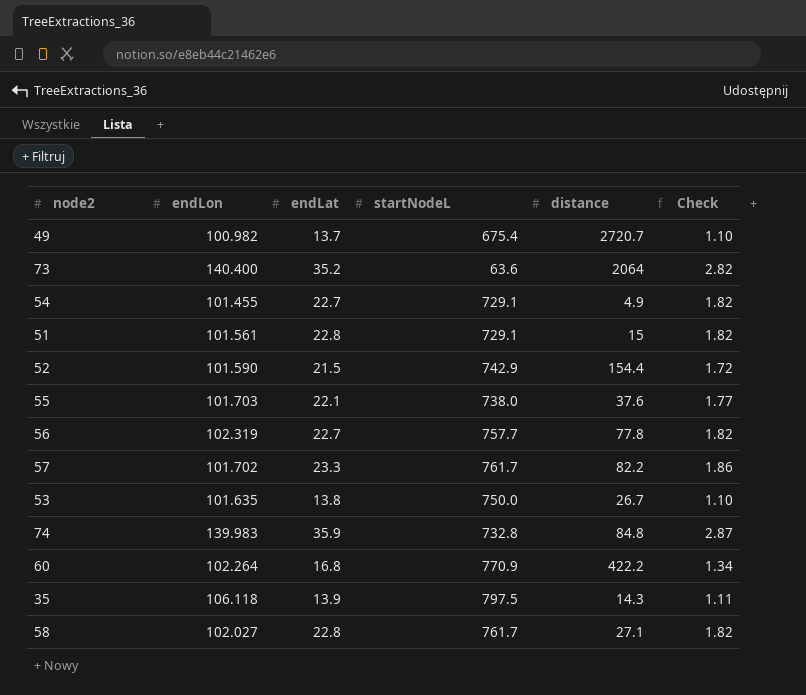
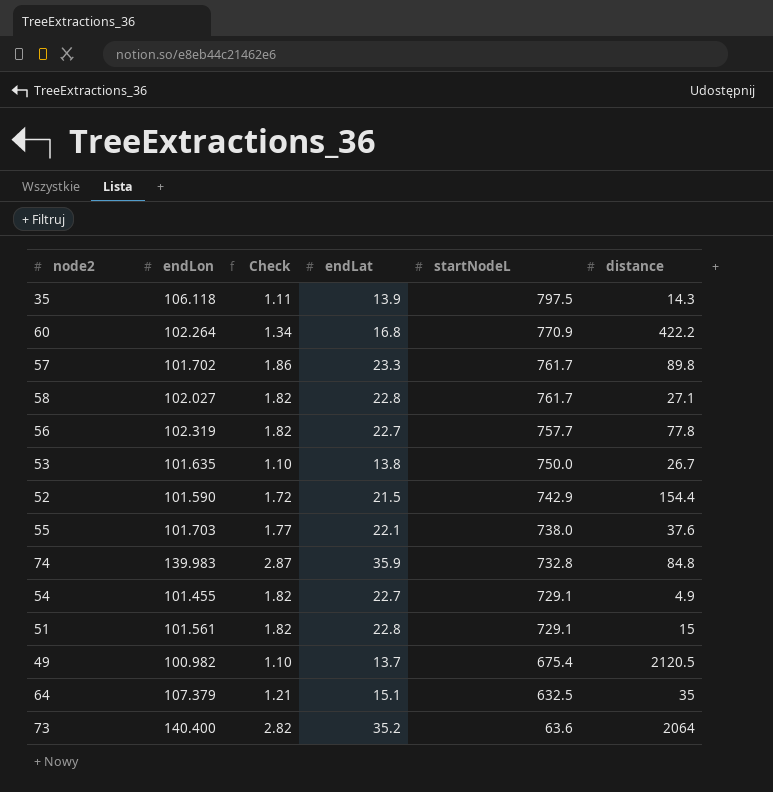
row order: none -> startNodeL descending
column Check | position: 6 -> 3
57 | distance: 82.2 -> 89.8
49 | distance: 2720.7 -> 2120.5
row 64: none -> 107.379 | 1.21 | 15.1 | 632.5 | 35

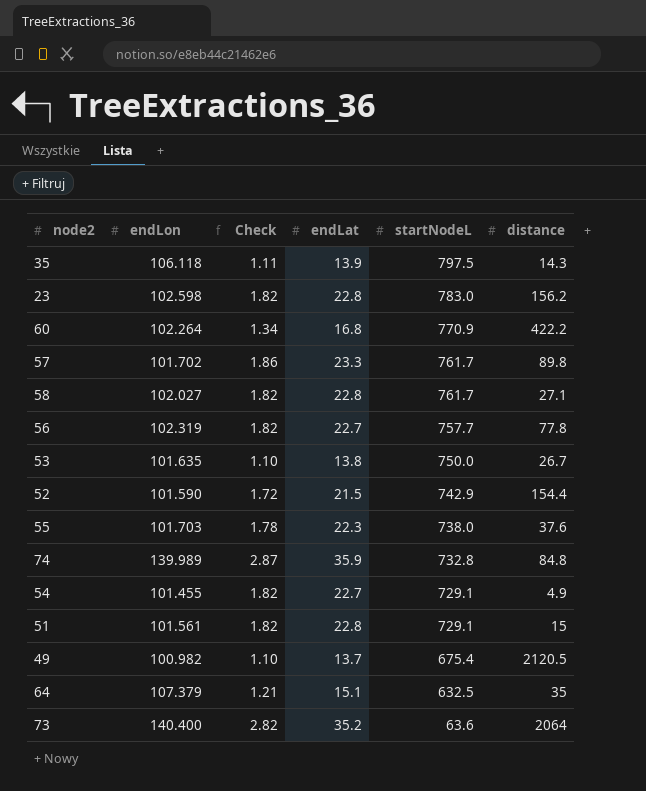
row 23: none -> 102.598 | 1.82 | 22.8 | 783.0 | 156.2
55 | Check: 1.77 -> 1.78
55 | endLat: 22.1 -> 22.3
74 | endLon: 139.983 -> 139.989

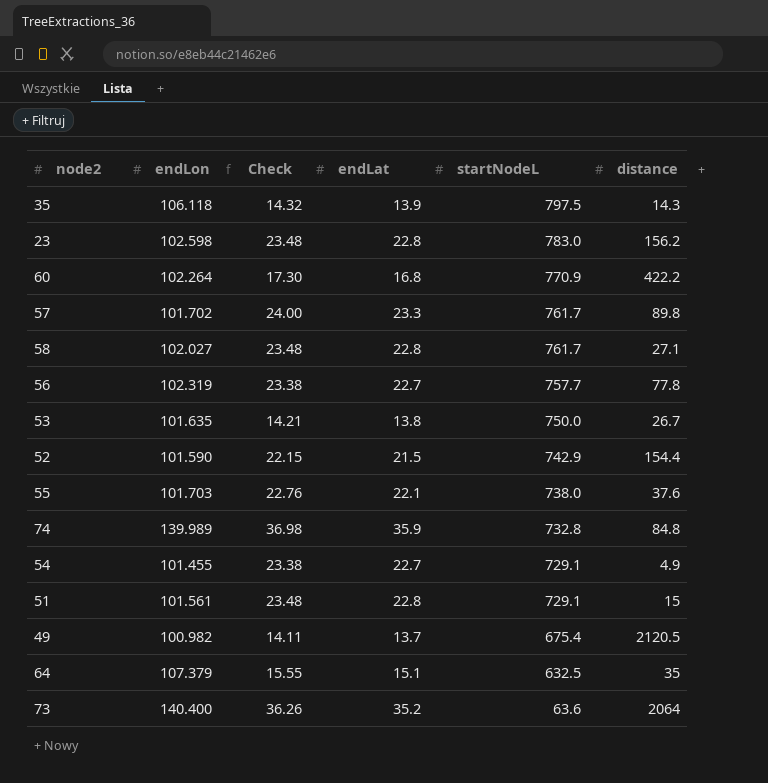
column Check | formula: [endLat] * 0.08 -> [endLat] * 1.03
55 | endLat: 22.3 -> 22.1

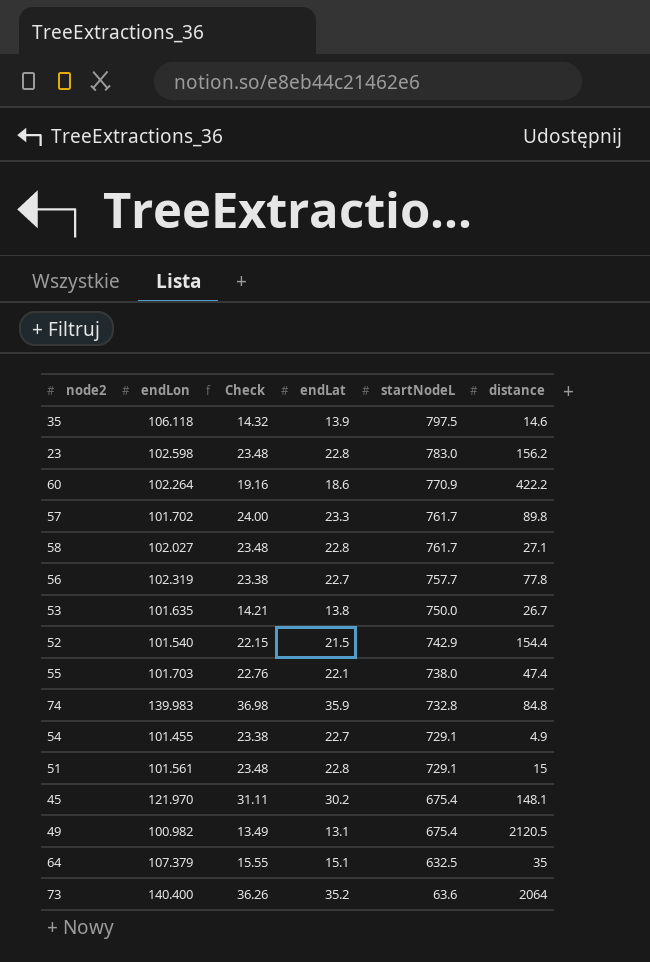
35 | distance: 14.3 -> 14.6
60 | Check: 17.30 -> 19.16
60 | endLat: 16.8 -> 18.6
52 | endLon: 101.590 -> 101.540
55 | distance: 37.6 -> 47.4
74 | endLon: 139.989 -> 139.983
row 45: none -> 121.970 | 31.11 | 30.2 | 675.4 | 148.1
49 | Check: 14.11 -> 13.49
49 | endLat: 13.7 -> 13.1

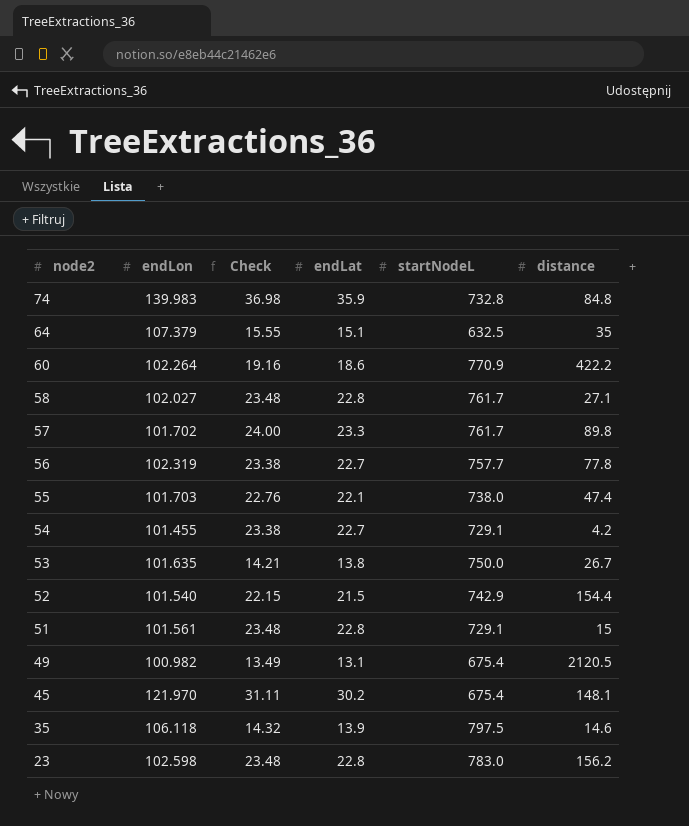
row order: startNodeL descending -> node2 descending
row 73: 140.400 | 36.26 | 35.2 | 63.6 | 2064 -> none
54 | distance: 4.9 -> 4.2

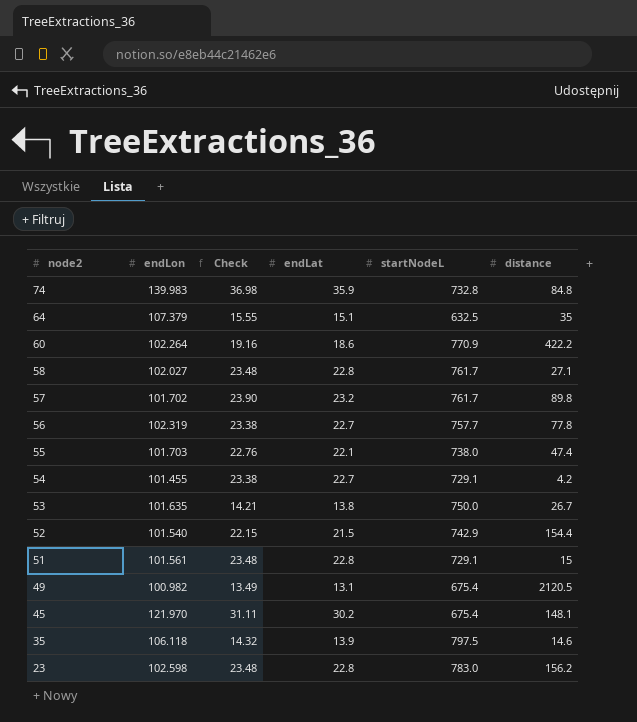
57 | Check: 24.00 -> 23.90
57 | endLat: 23.3 -> 23.2

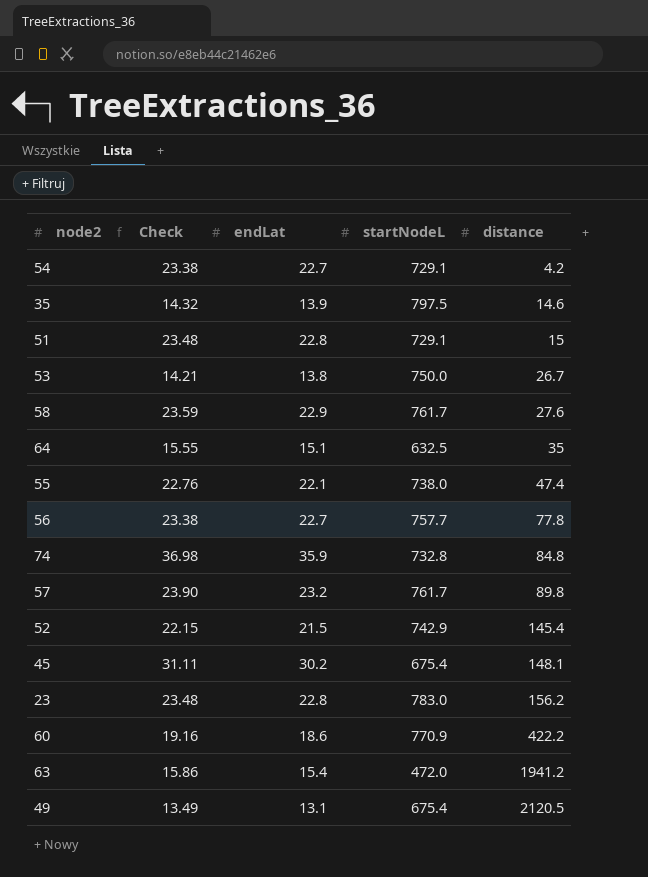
row order: node2 descending -> distance ascending
column endLon | position: 2 -> none
58 | Check: 23.48 -> 23.59
58 | endLat: 22.8 -> 22.9
58 | distance: 27.1 -> 27.6
52 | distance: 154.4 -> 145.4
row 63: none -> 15.86 | 15.4 | 472.0 | 1941.2

